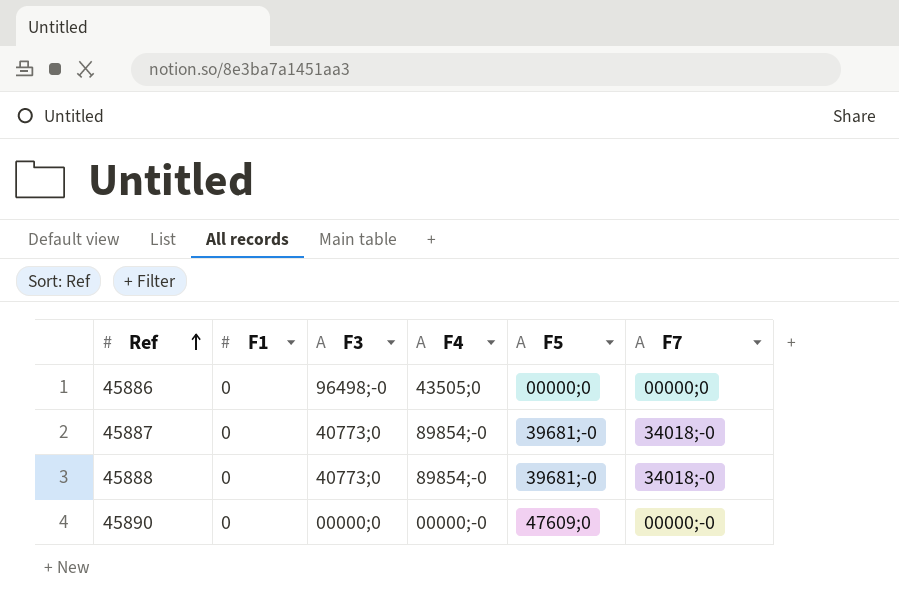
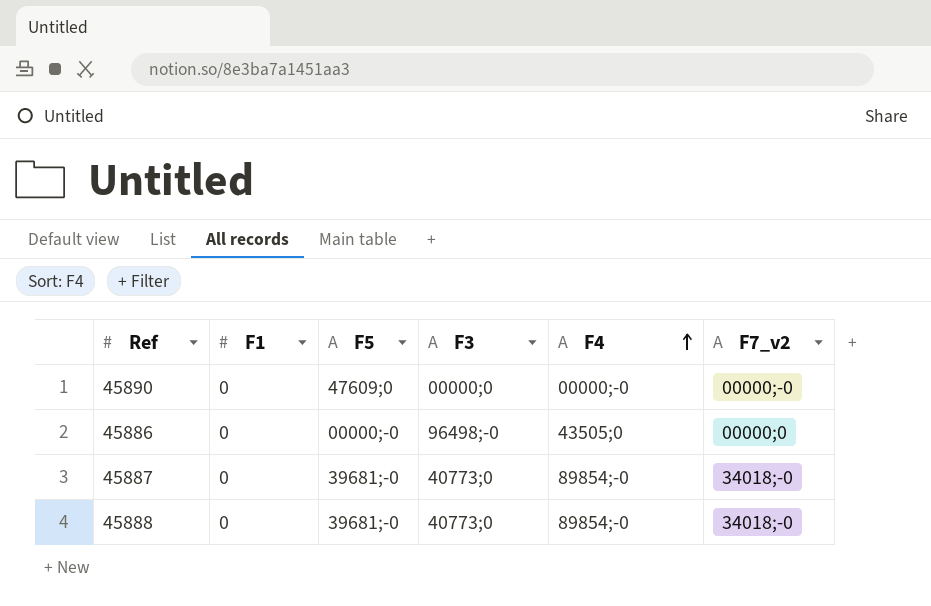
row order: Ref ascending -> F4 ascending
column F5 | position: 5 -> 3
column name: F7 -> F7_v2
45886 | F5: 00000;0 -> 00000;-0

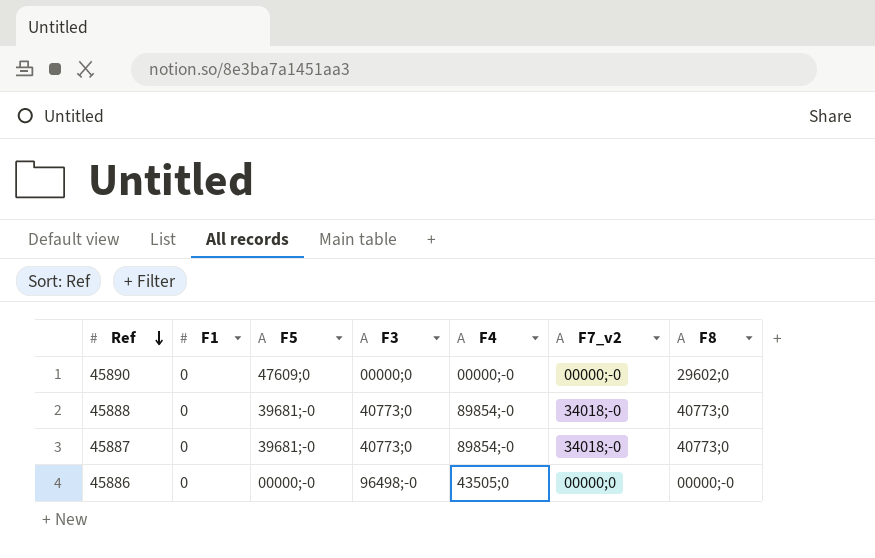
row order: F4 ascending -> Ref descending
column F8 | position: none -> 7

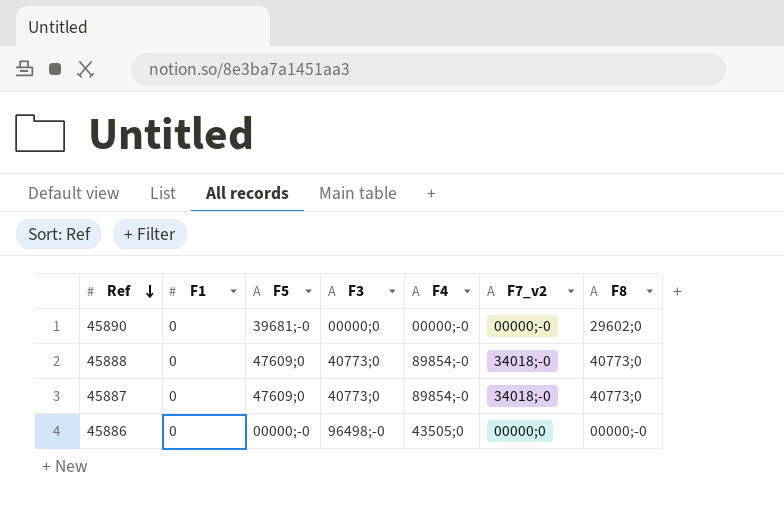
45890 | F5: 47609;0 -> 39681;-0
45888 | F5: 39681;-0 -> 47609;0
45887 | F5: 39681;-0 -> 47609;0

